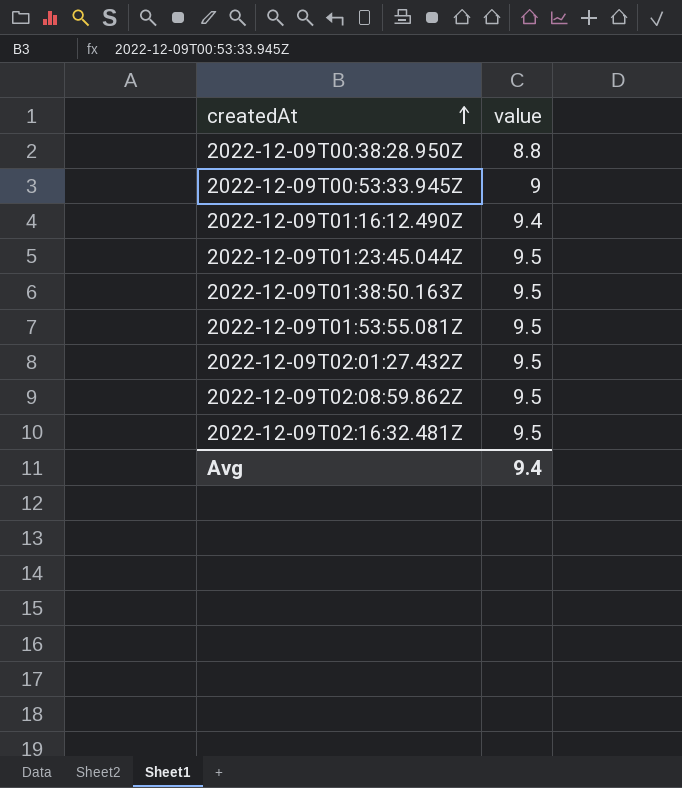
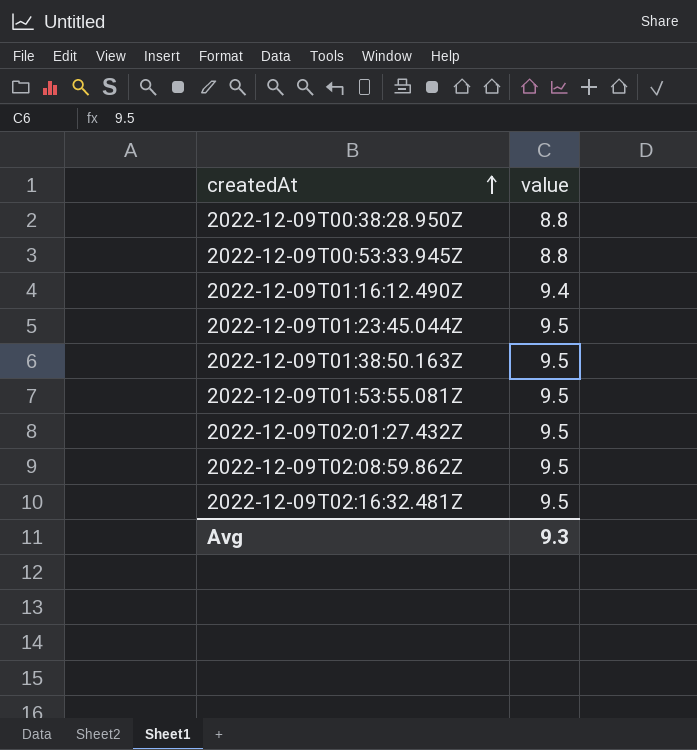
2022-12-09T00:53:33.945Z | value: 9 -> 8.8
Avg | value: 9.4 -> 9.3

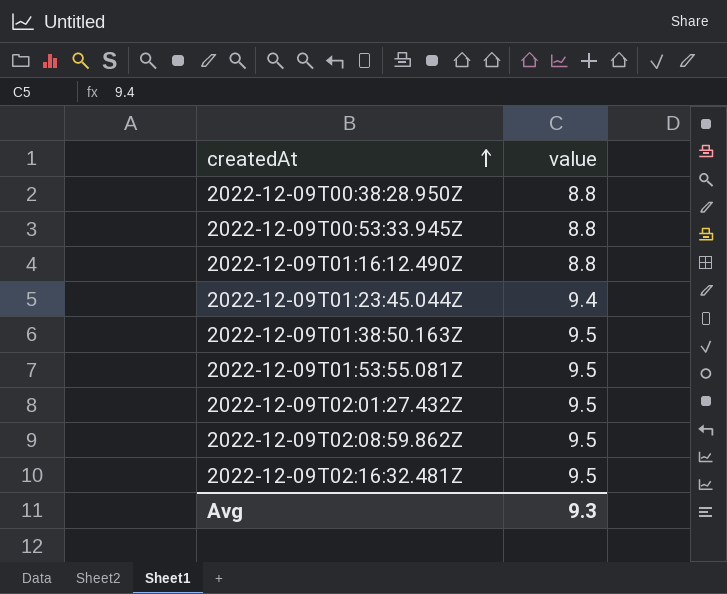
2022-12-09T01:16:12.490Z | value: 9.4 -> 8.8
2022-12-09T01:23:45.044Z | value: 9.5 -> 9.4

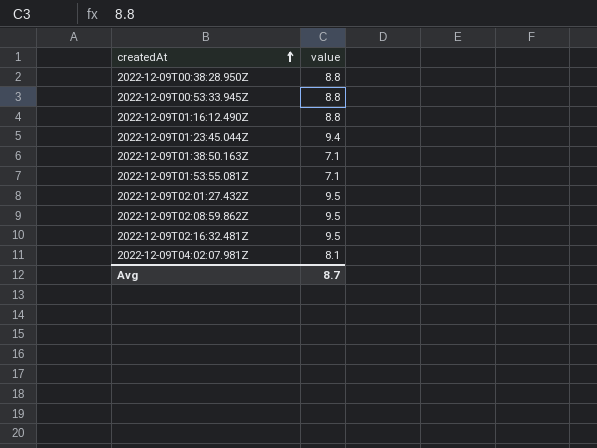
2022-12-09T01:38:50.163Z | value: 9.5 -> 7.1
2022-12-09T01:53:55.081Z | value: 9.5 -> 7.1
row 2022-12-09T04:02:07.981Z: none -> 8.1
Avg | value: 9.3 -> 8.7

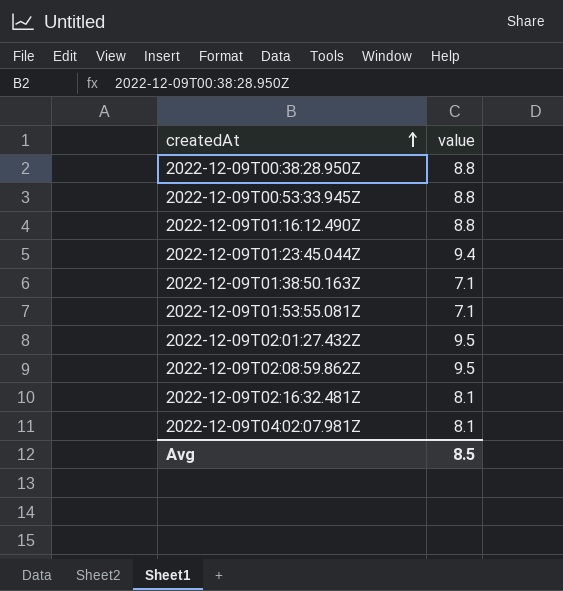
2022-12-09T02:16:32.481Z | value: 9.5 -> 8.1
Avg | value: 8.7 -> 8.5

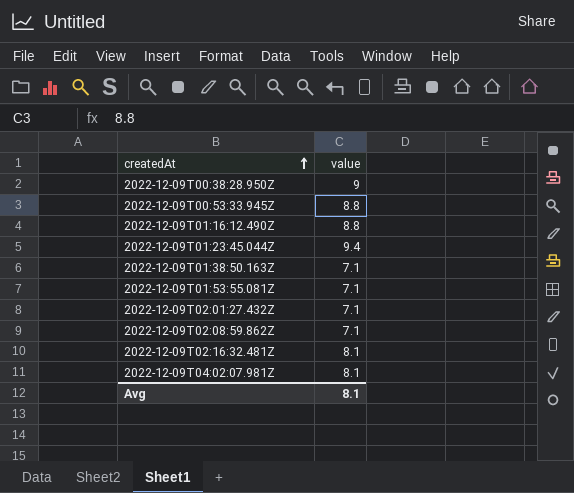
2022-12-09T00:38:28.950Z | value: 8.8 -> 9
2022-12-09T02:01:27.432Z | value: 9.5 -> 7.1
2022-12-09T02:08:59.862Z | value: 9.5 -> 7.1
Avg | value: 8.5 -> 8.1

